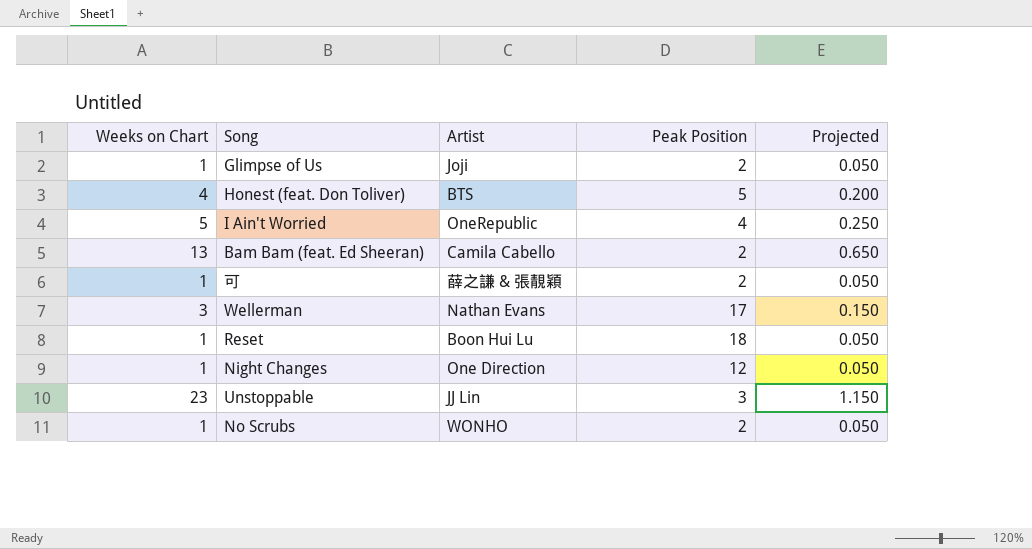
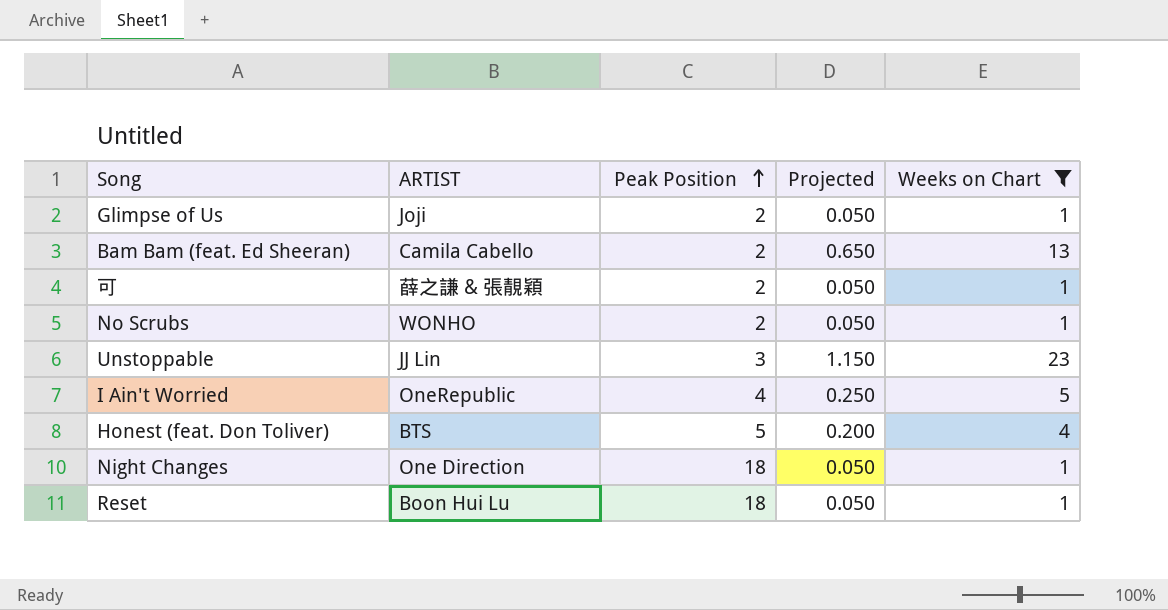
filter: none -> Weeks on Chart != 3
row order: none -> Peak Position ascending
column name: Artist -> ARTIST
column Weeks on Chart | position: 1 -> 5
Night Changes | Peak Position: 12 -> 18

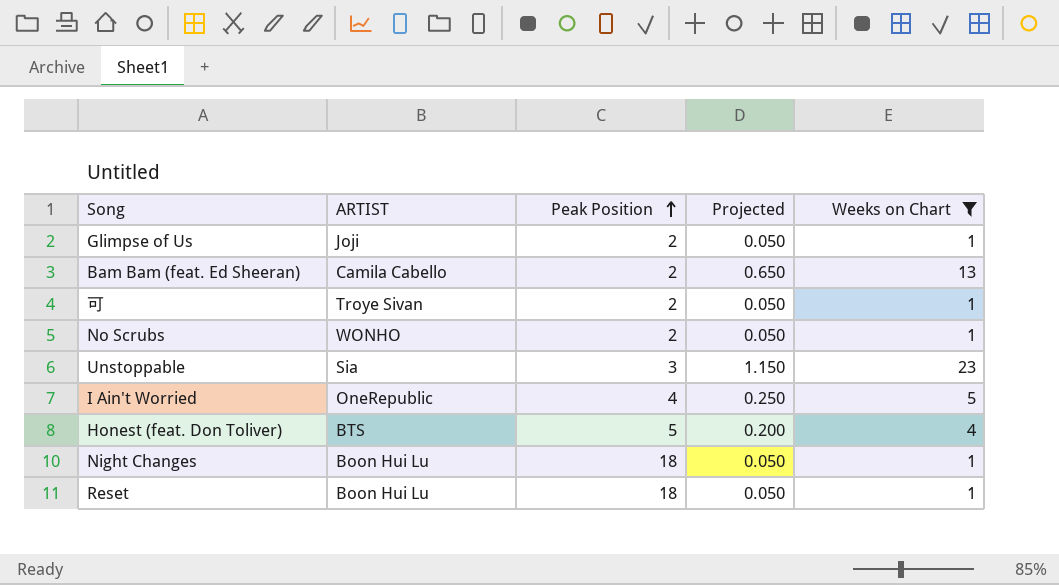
可 | ARTIST: 薛之謙 & 張靚穎 -> Troye Sivan
Unstoppable | ARTIST: JJ Lin -> Sia
Night Changes | ARTIST: One Direction -> Boon Hui Lu

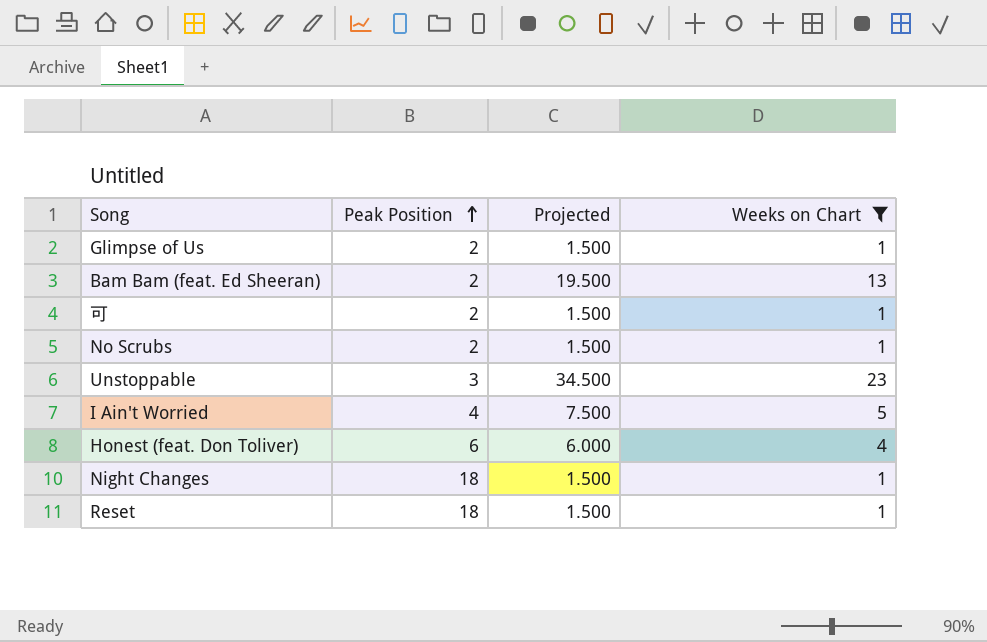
column ARTIST | position: 2 -> none
column Projected | formula: [Weeks on Chart] * 0.05 -> [Weeks on Chart] * 1.5
Honest (feat. Don Toliver) | Peak Position: 5 -> 6

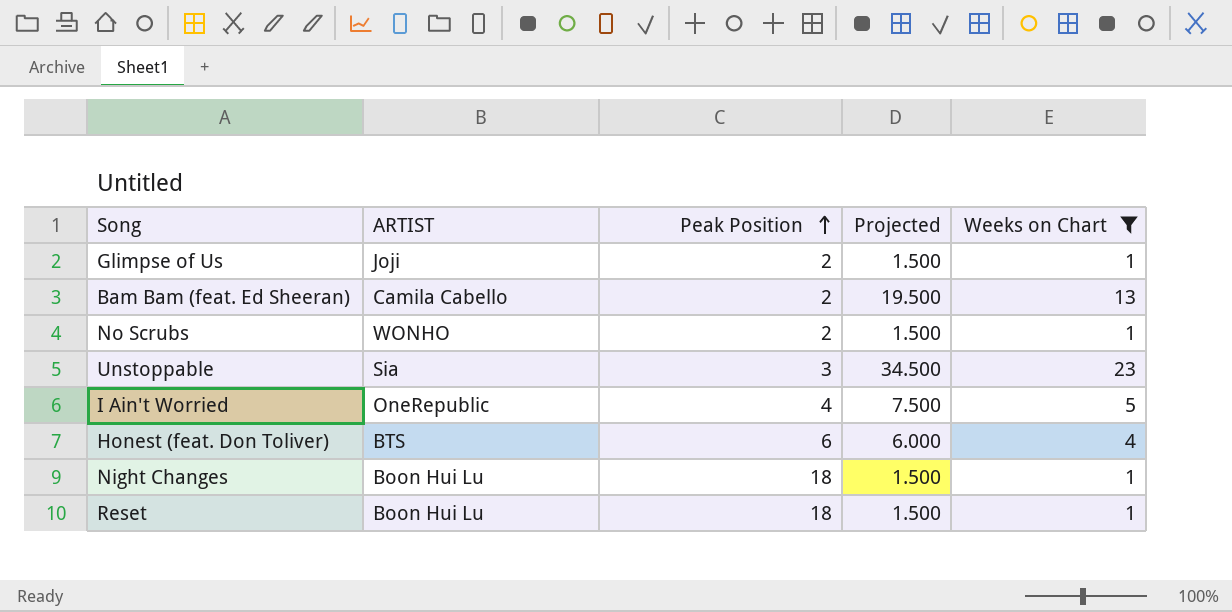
column ARTIST | position: none -> 2
row 可: 2 | 1.500 | 1 -> none

